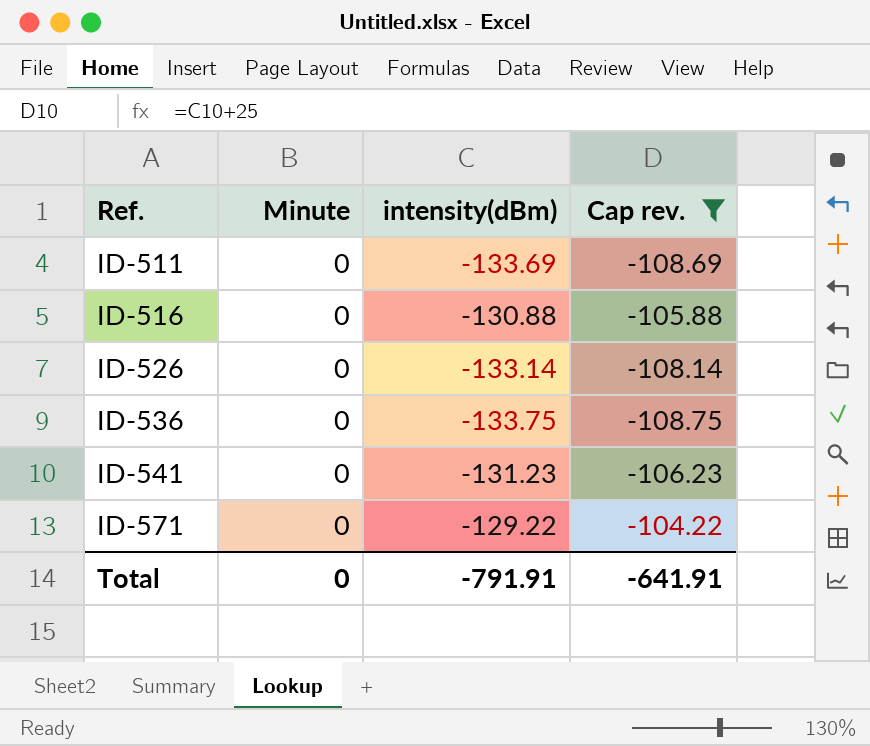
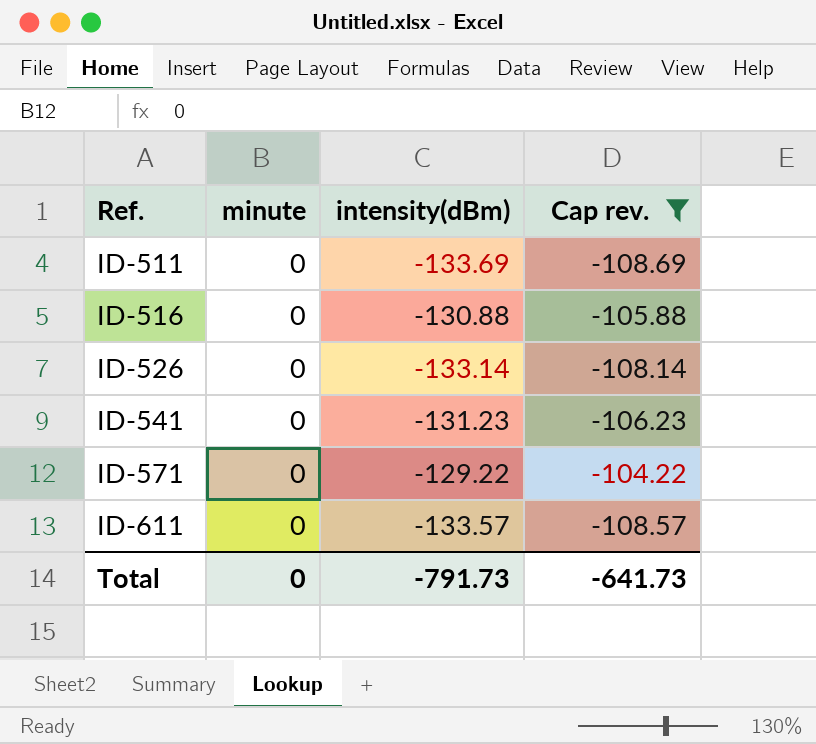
column name: Minute -> minute
row ID-536: 0 | -133.75 | -108.75 -> none
row ID-611: none -> 0 | -133.57 | -108.57
Total | intensity(dBm): -791.91 -> -791.73
Total | Cap rev.: -641.91 -> -641.73

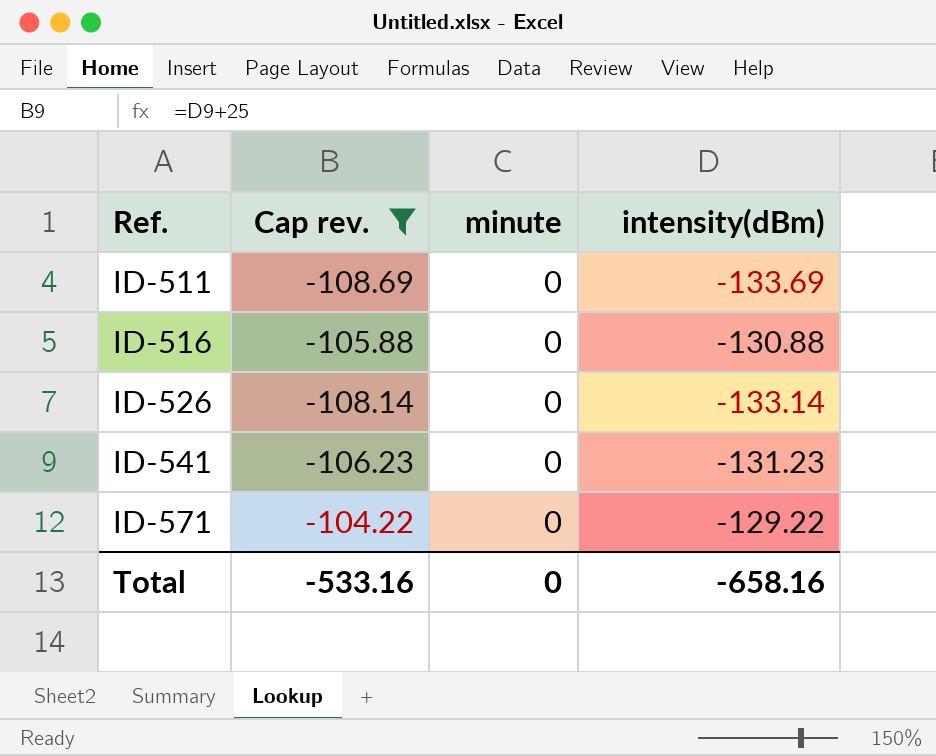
column Cap rev. | position: 4 -> 2
row ID-611: 0 | -133.57 | -108.57 -> none
Total | Cap rev.: -641.73 -> -533.16
Total | intensity(dBm): -791.73 -> -658.16

